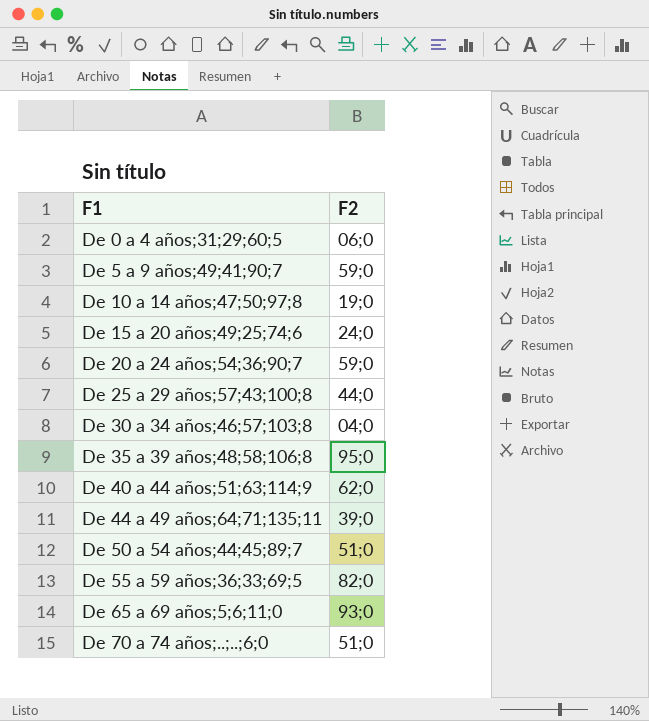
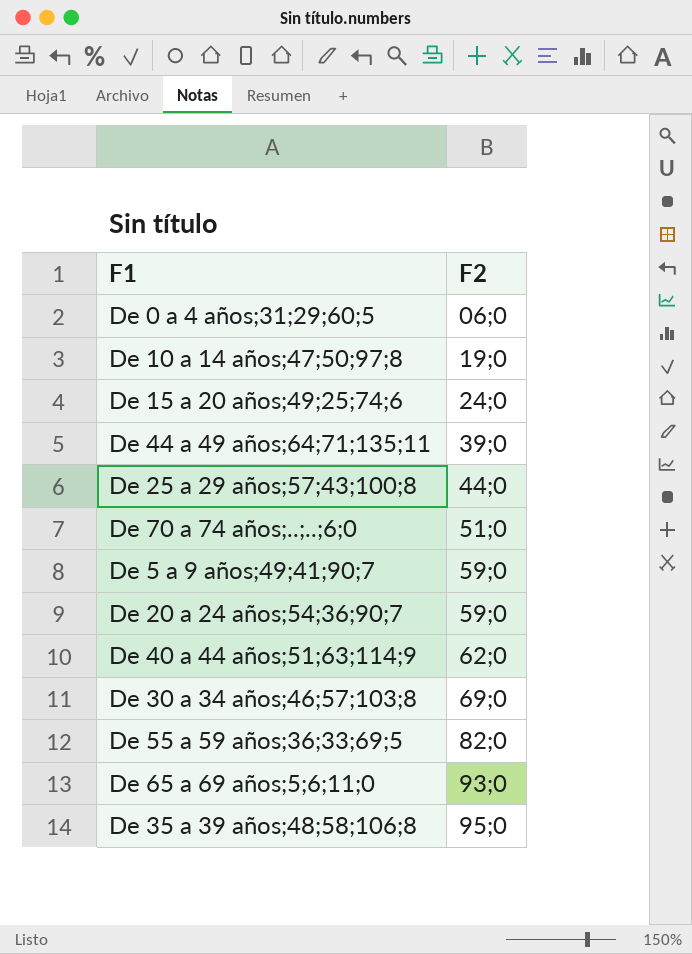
row order: F1 ascending -> F2 ascending
row De 50 a 54 años;44;45;89;7: 51;0 -> none
De 30 a 34 años;46;57;103;8 | F2: 04;0 -> 69;0

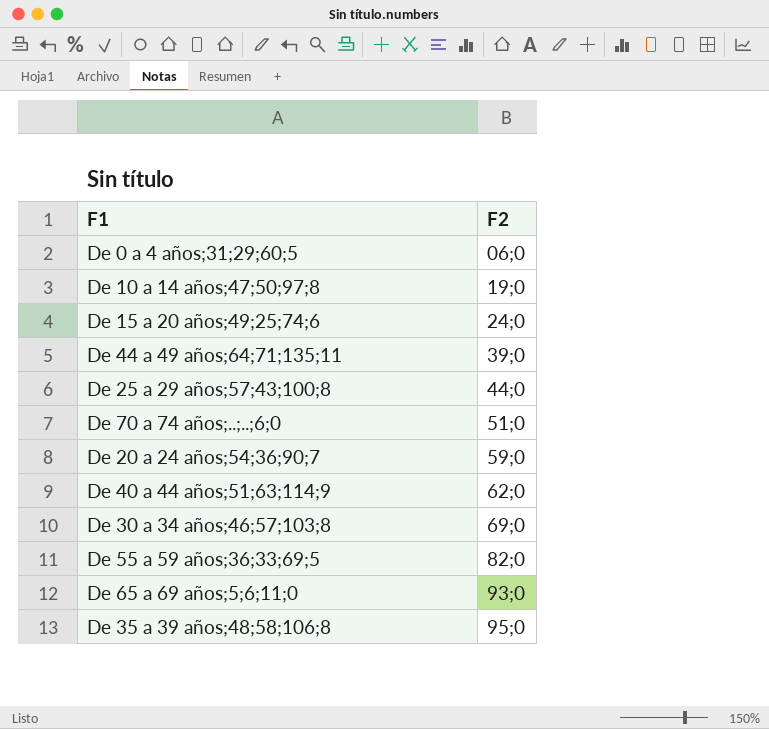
row De 5 a 9 años;49;41;90;7: 59;0 -> none

